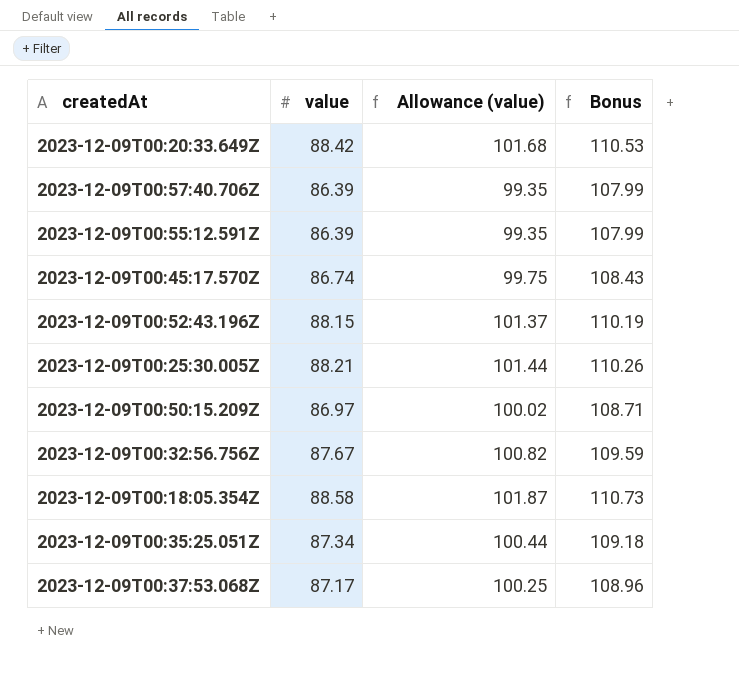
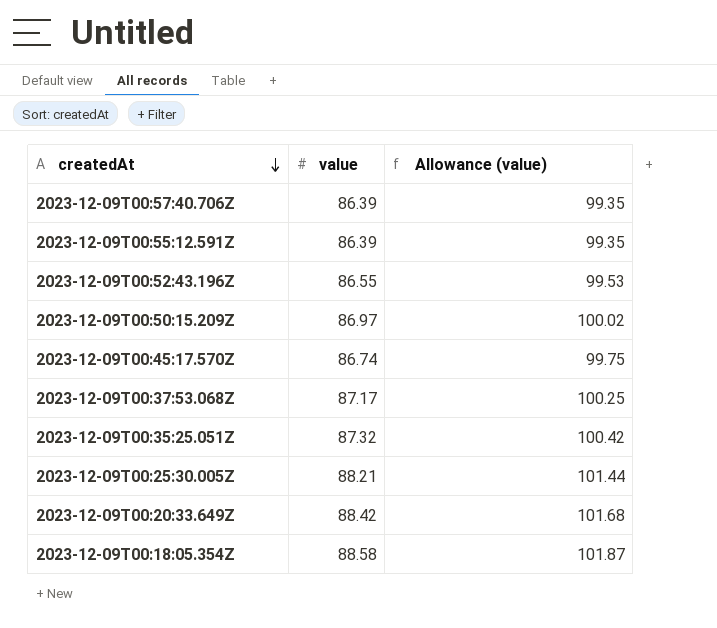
row order: none -> createdAt descending
column Bonus | formula: [value] * 1.25 -> none
row 2023-12-09T00:32:56.756Z: 87.67 | 100.82 | 109.59 -> none
2023-12-09T00:52:43.196Z | value: 88.15 -> 86.55
2023-12-09T00:52:43.196Z | Allowance (value): 101.37 -> 99.53
2023-12-09T00:35:25.051Z | value: 87.34 -> 87.32
2023-12-09T00:35:25.051Z | Allowance (value): 100.44 -> 100.42

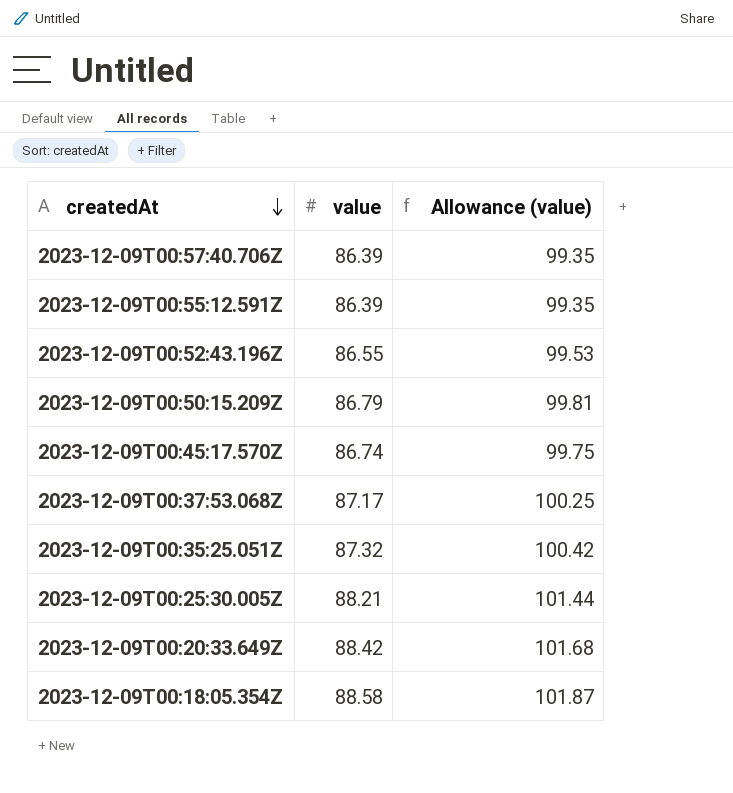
2023-12-09T00:50:15.209Z | value: 86.97 -> 86.79
2023-12-09T00:50:15.209Z | Allowance (value): 100.02 -> 99.81

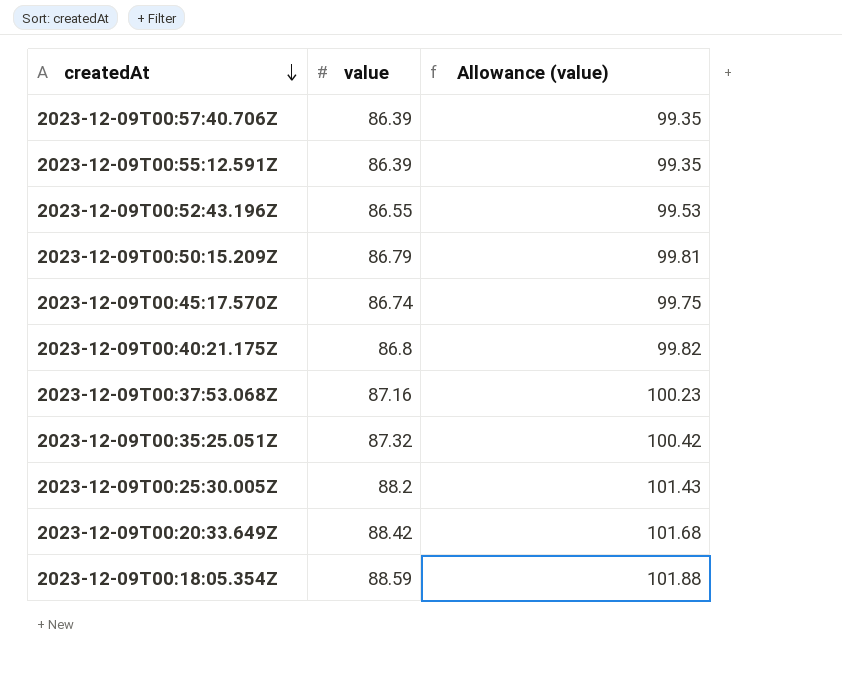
row 2023-12-09T00:40:21.175Z: none -> 86.8 | 99.82
2023-12-09T00:37:53.068Z | value: 87.17 -> 87.16
2023-12-09T00:37:53.068Z | Allowance (value): 100.25 -> 100.23
2023-12-09T00:25:30.005Z | value: 88.21 -> 88.2
2023-12-09T00:25:30.005Z | Allowance (value): 101.44 -> 101.43
2023-12-09T00:18:05.354Z | value: 88.58 -> 88.59
2023-12-09T00:18:05.354Z | Allowance (value): 101.87 -> 101.88

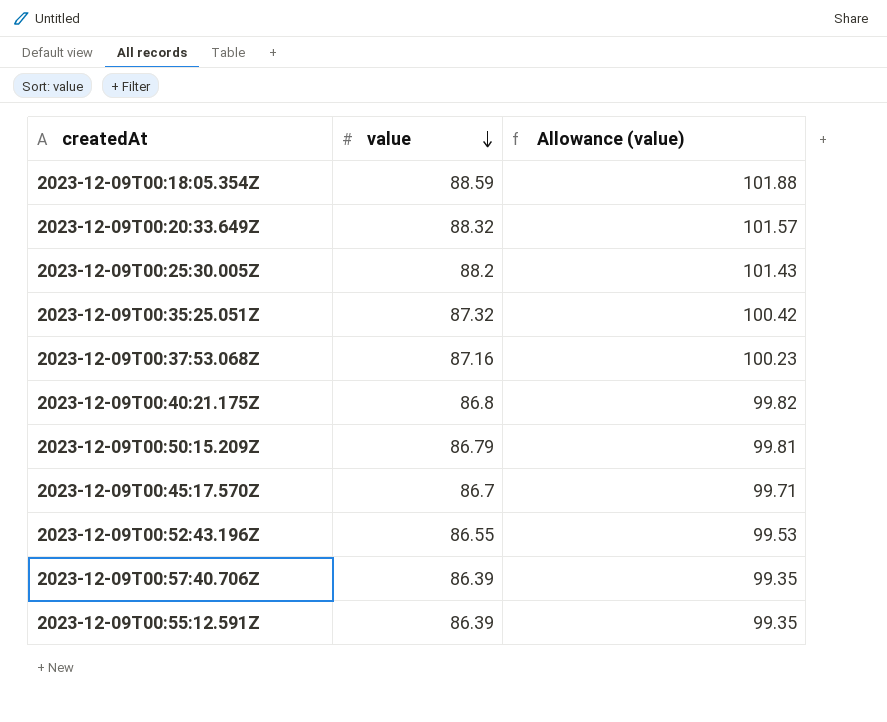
row order: createdAt descending -> value descending
2023-12-09T00:20:33.649Z | value: 88.42 -> 88.32
2023-12-09T00:20:33.649Z | Allowance (value): 101.68 -> 101.57
2023-12-09T00:45:17.570Z | value: 86.74 -> 86.7
2023-12-09T00:45:17.570Z | Allowance (value): 99.75 -> 99.71

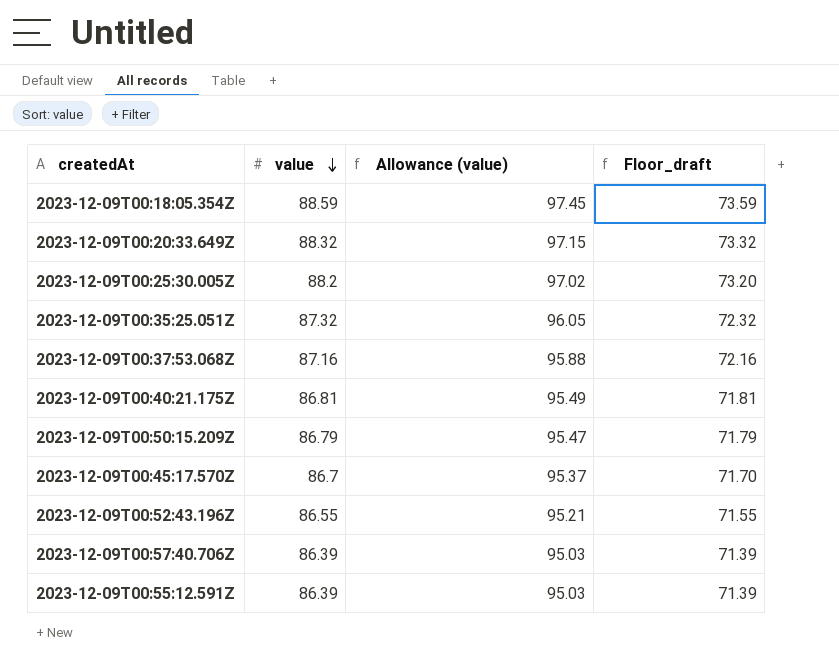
column Allowance (value) | formula: [value] * 1.15 -> [value] * 1.1
column Floor_draft | formula: none -> [value] - 15
2023-12-09T00:40:21.175Z | value: 86.8 -> 86.81

